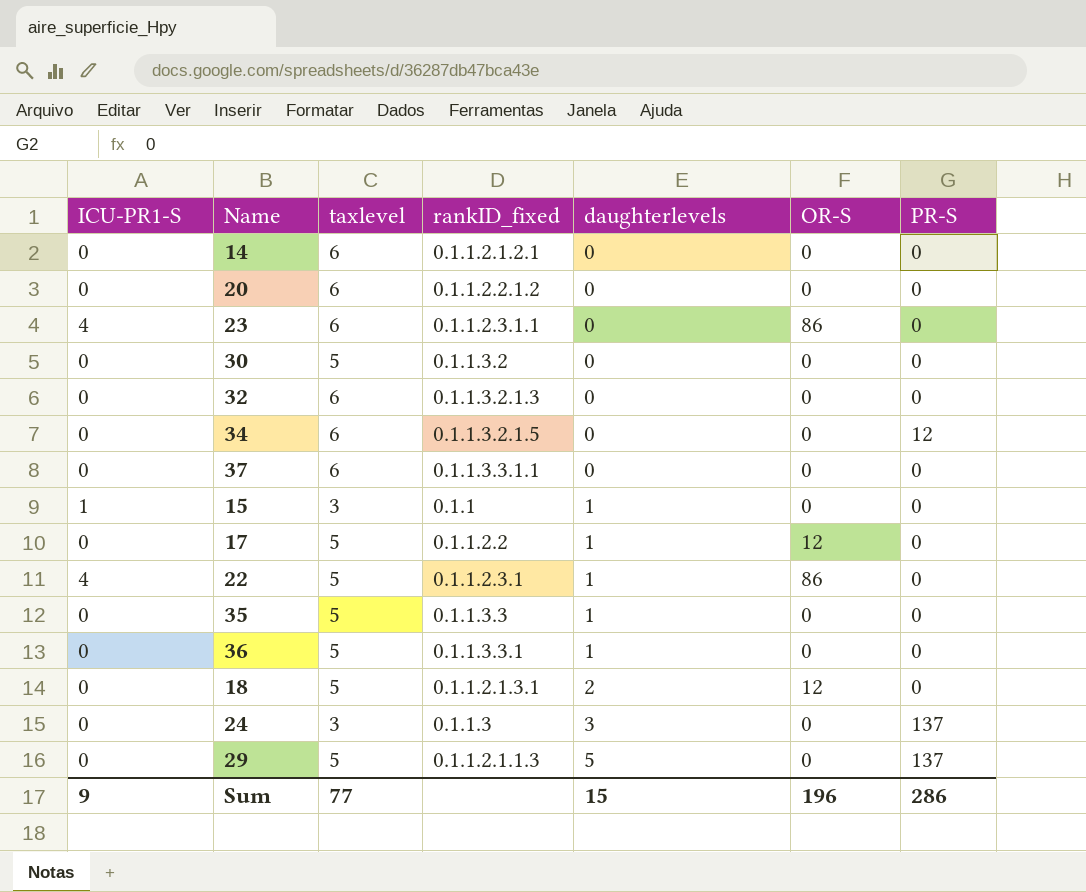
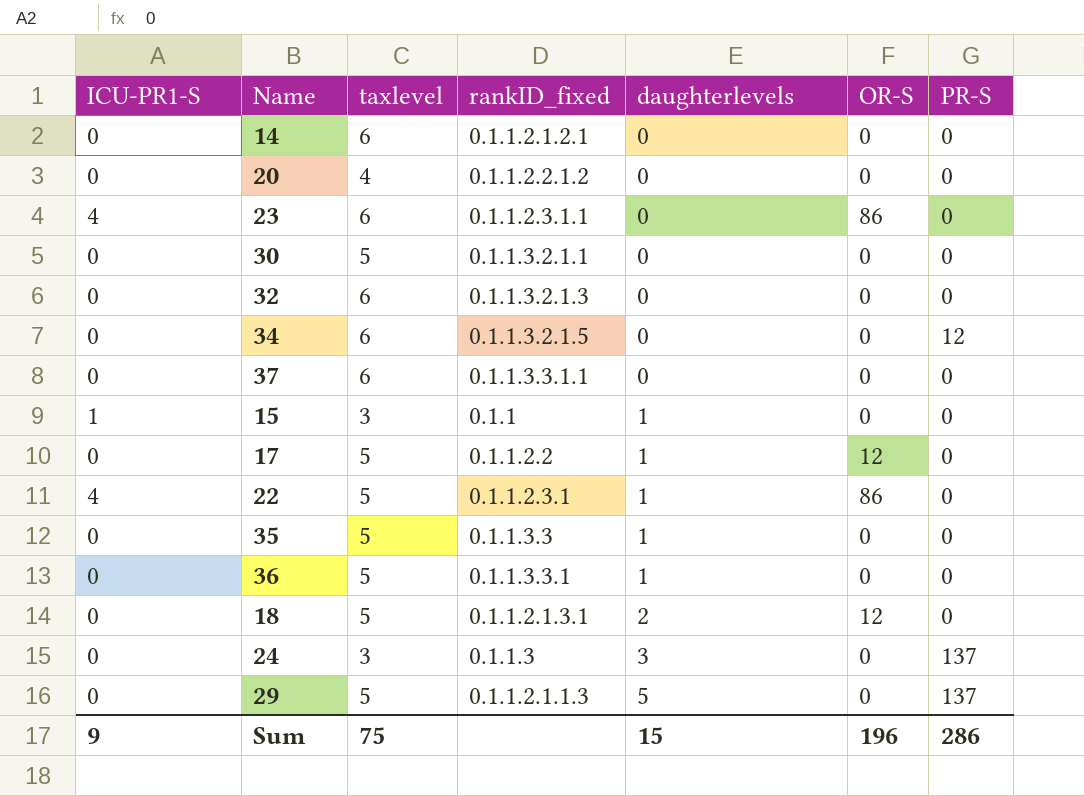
20 | taxlevel: 6 -> 4
30 | rankID_fixed: 0.1.1.3.2 -> 0.1.1.3.2.1.1
Sum | taxlevel: 77 -> 75

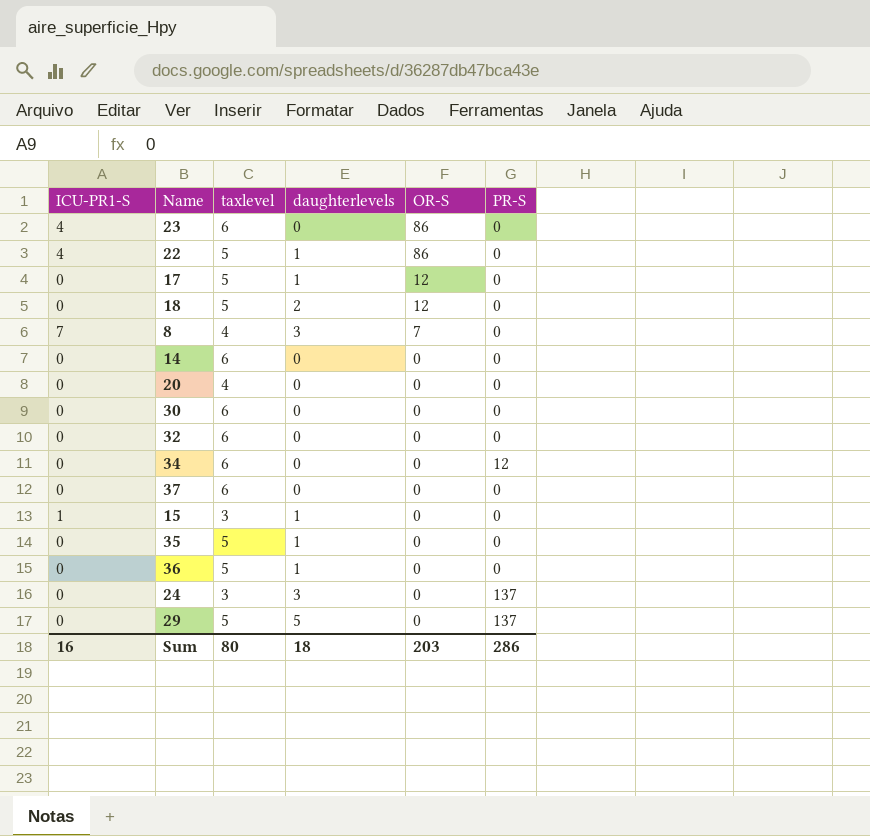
row order: daughterlevels ascending -> OR-S descending
column rankID_fixed | position: 4 -> none
row 8: none -> 7 | 4 | 3 | 7 | 0
30 | taxlevel: 5 -> 6
Sum | ICU-PR1-S: 9 -> 16
Sum | taxlevel: 75 -> 80
Sum | daughterlevels: 15 -> 18
Sum | OR-S: 196 -> 203

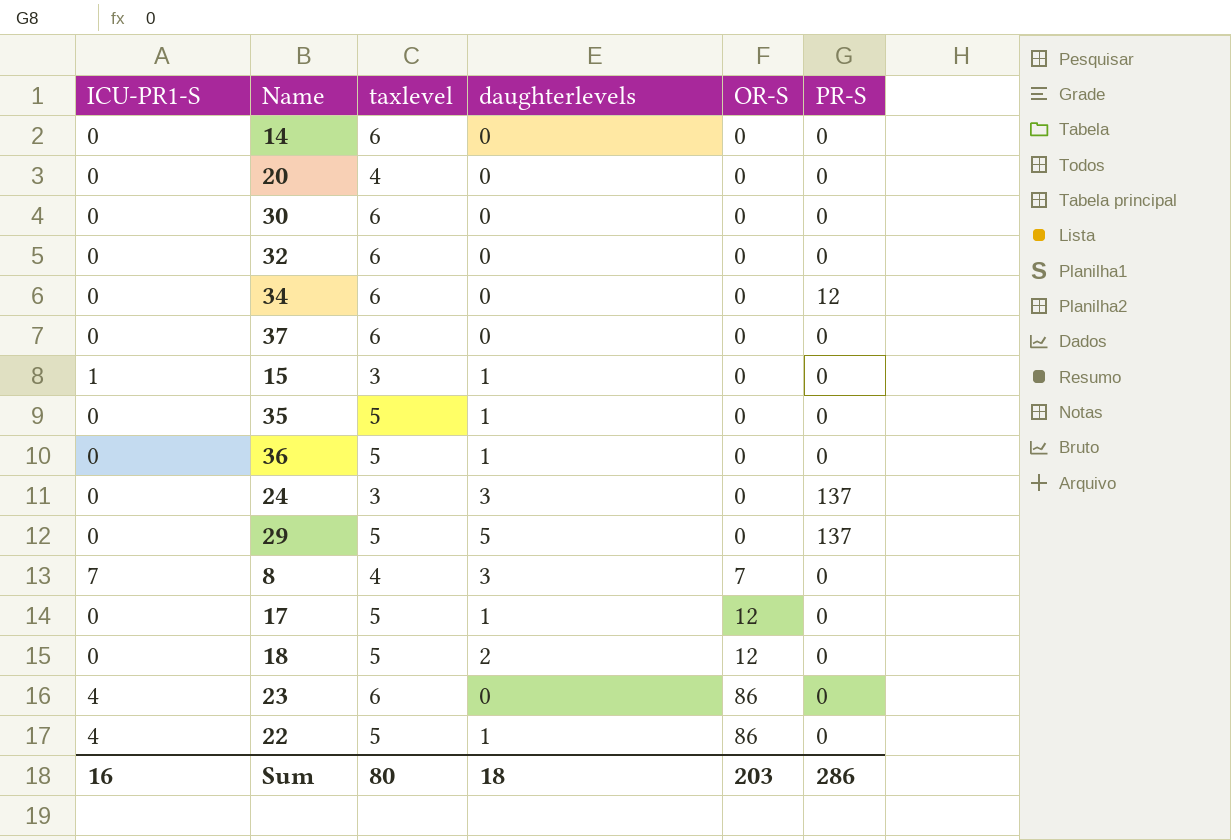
row order: OR-S descending -> OR-S ascending

